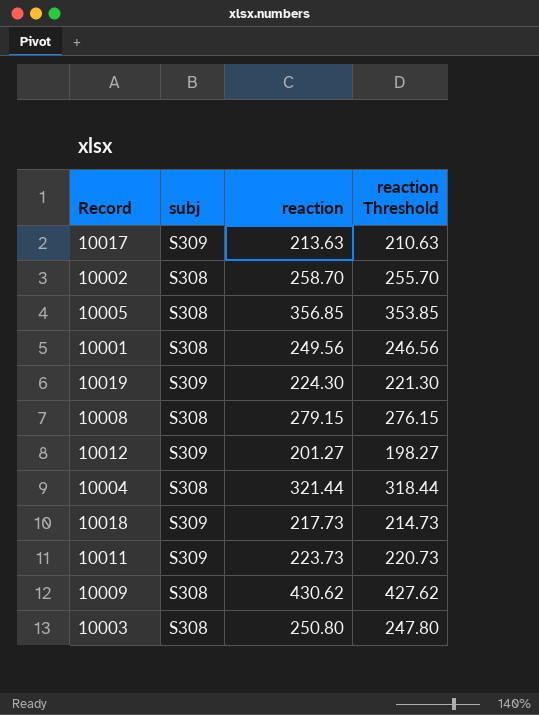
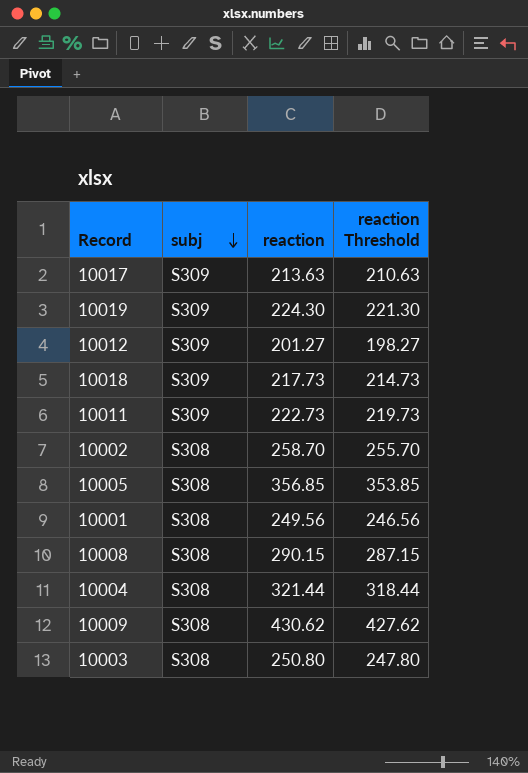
row order: none -> subj descending
10011 | reaction: 223.73 -> 222.73
10011 | reaction Threshold: 220.73 -> 219.73
10008 | reaction: 279.15 -> 290.15
10008 | reaction Threshold: 276.15 -> 287.15

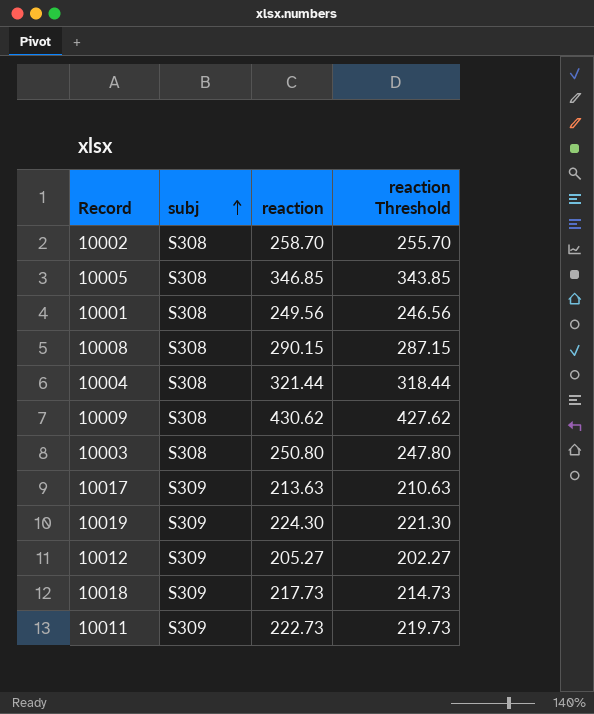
row order: subj descending -> subj ascending
10005 | reaction: 356.85 -> 346.85
10005 | reaction Threshold: 353.85 -> 343.85
10012 | reaction: 201.27 -> 205.27
10012 | reaction Threshold: 198.27 -> 202.27

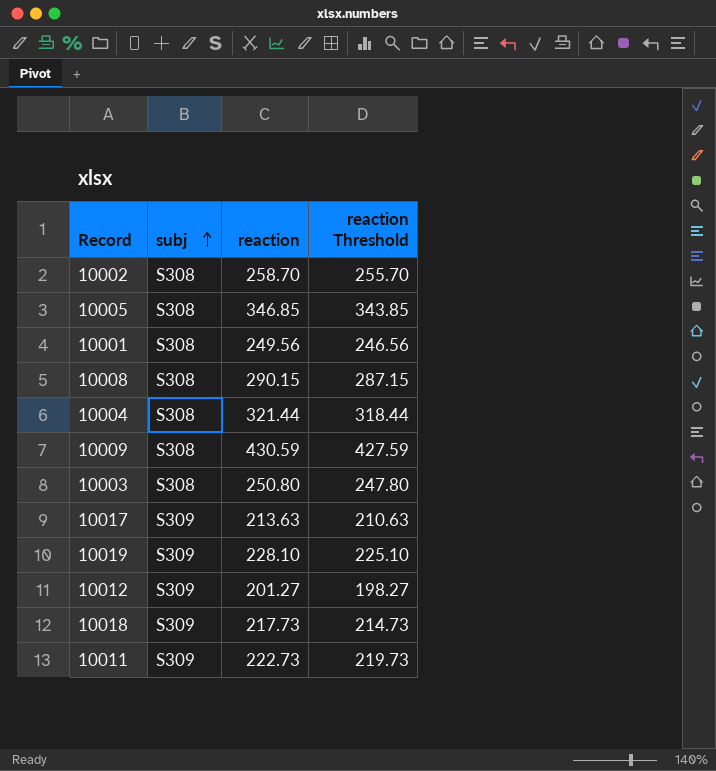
10009 | reaction: 430.62 -> 430.59
10009 | reaction Threshold: 427.62 -> 427.59
10019 | reaction: 224.30 -> 228.10
10019 | reaction Threshold: 221.30 -> 225.10
10012 | reaction: 205.27 -> 201.27
10012 | reaction Threshold: 202.27 -> 198.27

